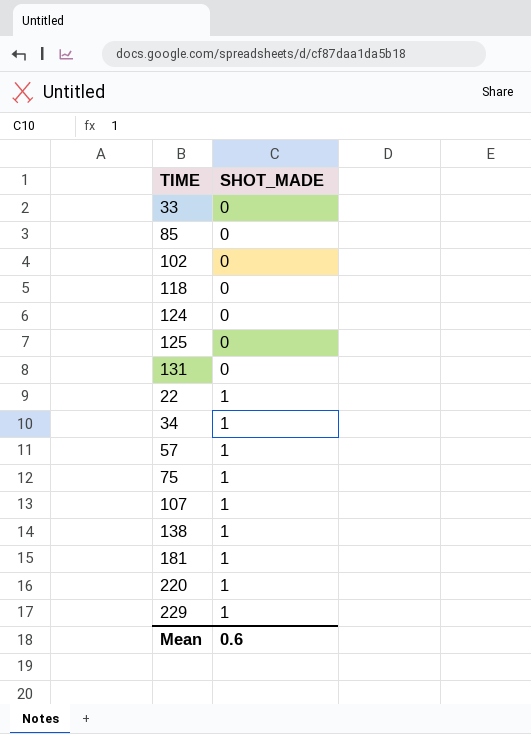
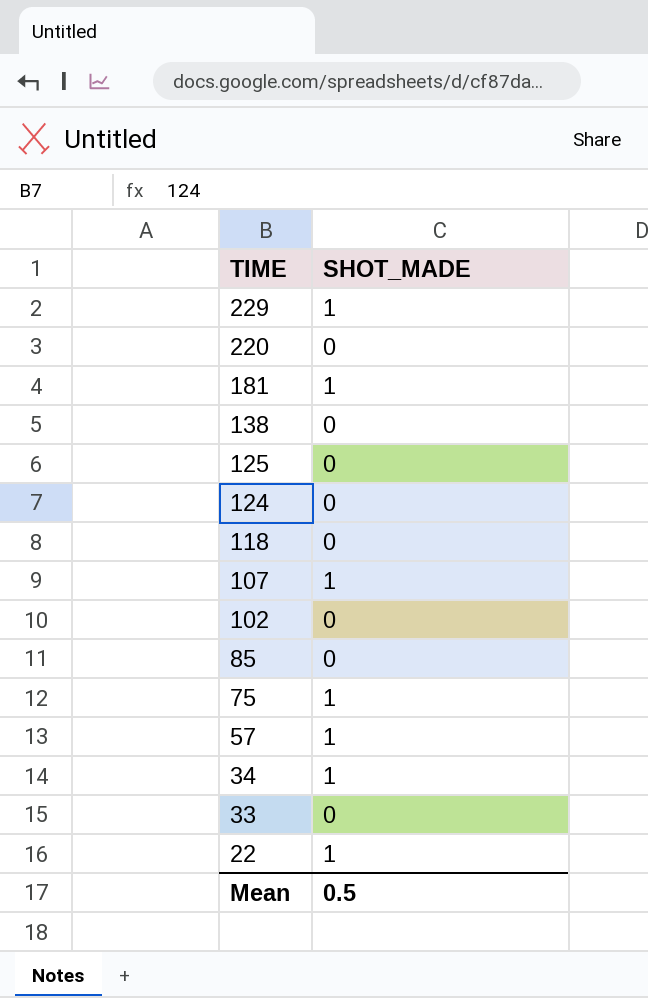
row order: SHOT_MADE ascending -> TIME descending
row 131: 0 -> none
220 | SHOT_MADE: 1 -> 0
138 | SHOT_MADE: 1 -> 0
Mean | SHOT_MADE: 0.6 -> 0.5

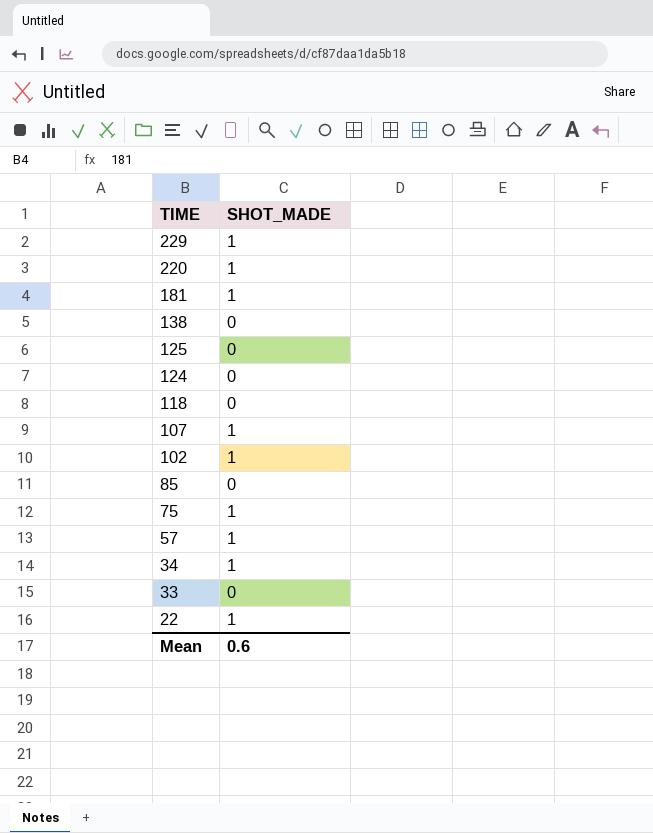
220 | SHOT_MADE: 0 -> 1
102 | SHOT_MADE: 0 -> 1
Mean | SHOT_MADE: 0.5 -> 0.6

